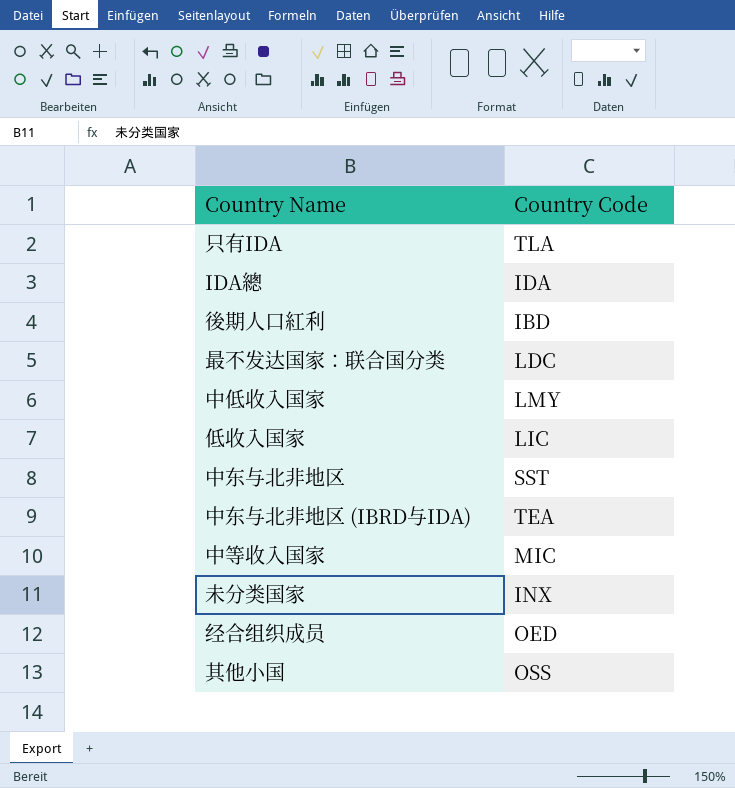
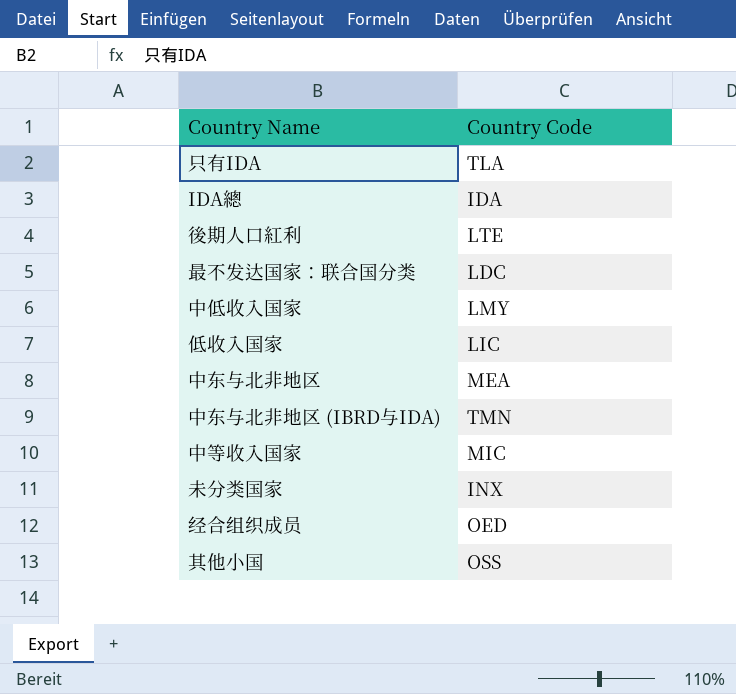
後期人口紅利 | Country Code: IBD -> LTE
中东与北非地区 | Country Code: SST -> MEA
中东与北非地区 (IBRD与IDA) | Country Code: TEA -> TMN

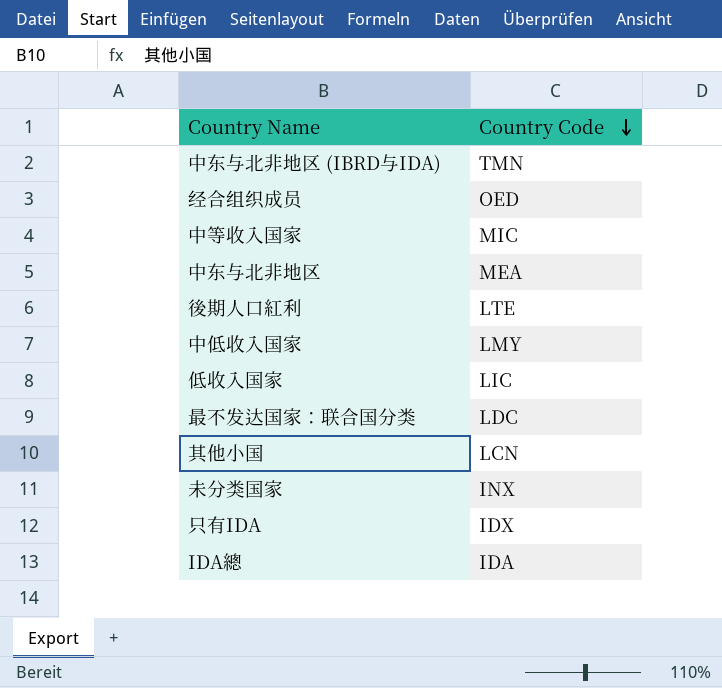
row order: none -> Country Code descending
其他小国 | Country Code: OSS -> LCN
只有IDA | Country Code: TLA -> IDX

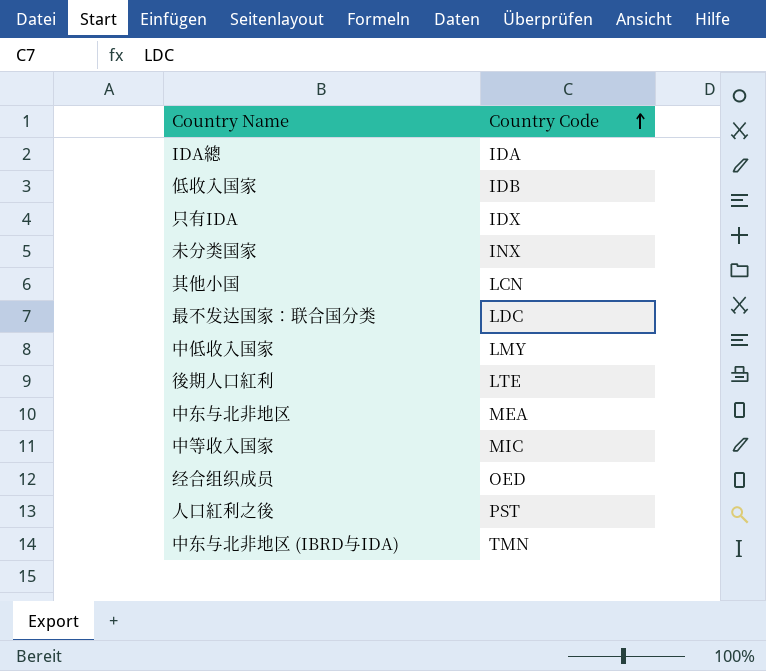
row order: Country Code descending -> Country Code ascending
低收入国家 | Country Code: LIC -> IDB
row 人口紅利之後: none -> PST

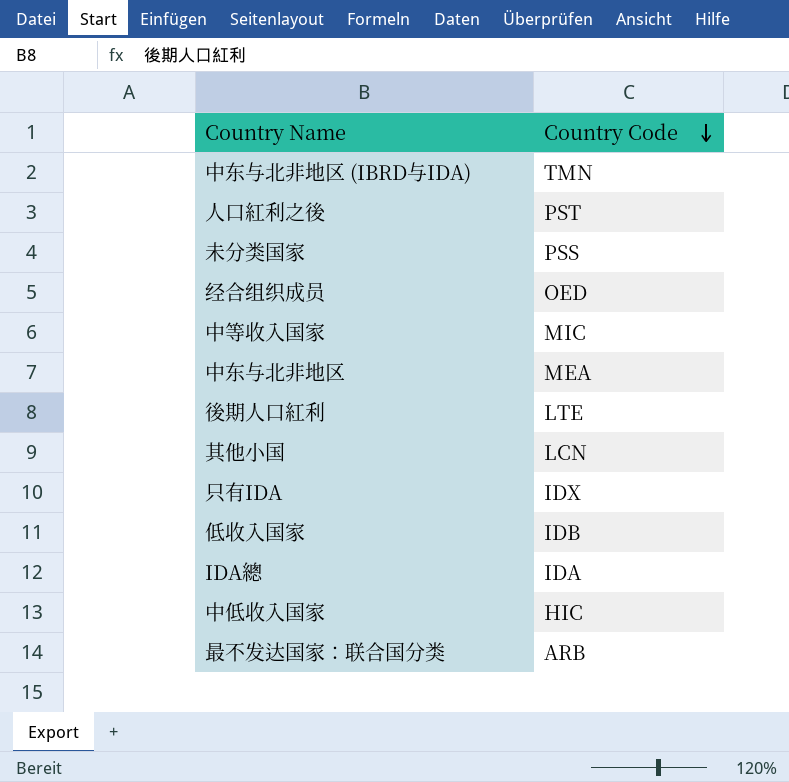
row order: Country Code ascending -> Country Code descending
未分类国家 | Country Code: INX -> PSS
中低收入国家 | Country Code: LMY -> HIC
最不发达国家：联合国分类 | Country Code: LDC -> ARB

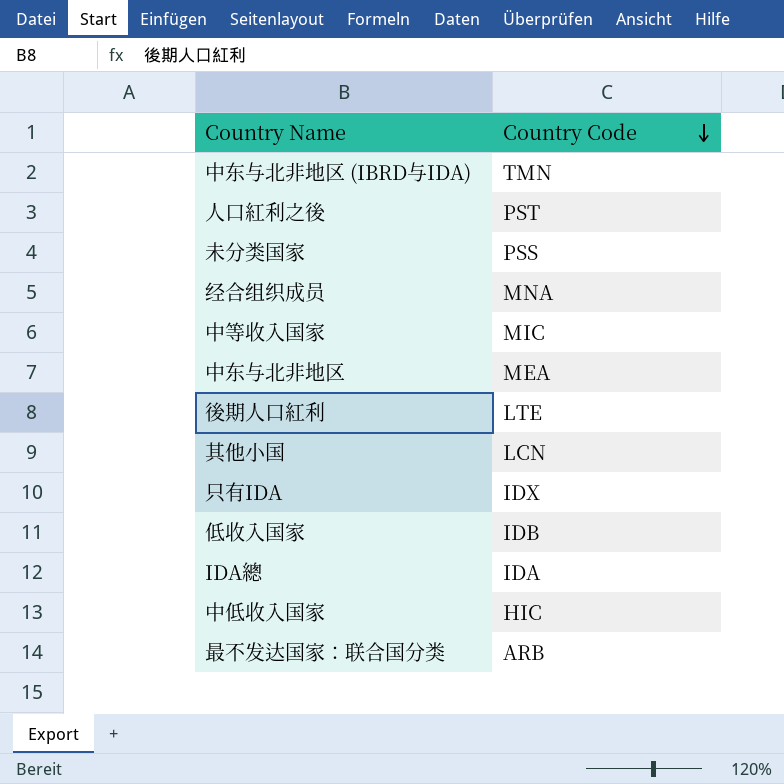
经合组织成员 | Country Code: OED -> MNA

